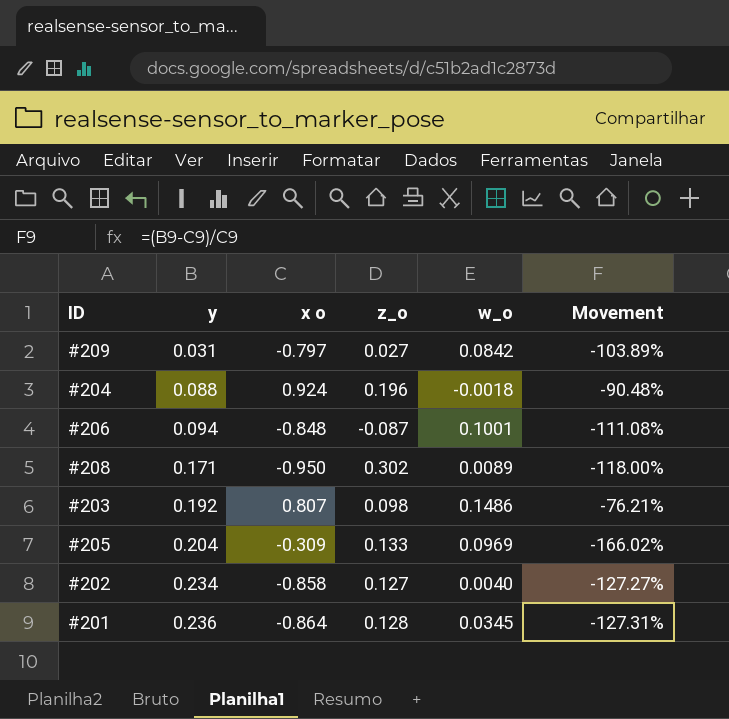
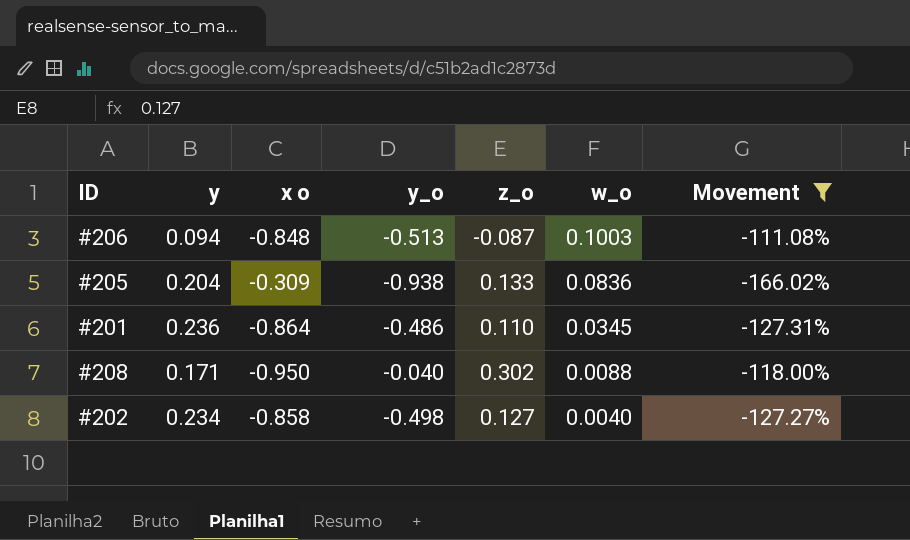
filter: none -> Movement <= -111.08%
row order: y ascending -> w_o descending
column y_o | position: none -> 4
#206 | w_o: 0.1001 -> 0.1003
#205 | w_o: 0.0969 -> 0.0836
#201 | z_o: 0.128 -> 0.110
#208 | w_o: 0.0089 -> 0.0088

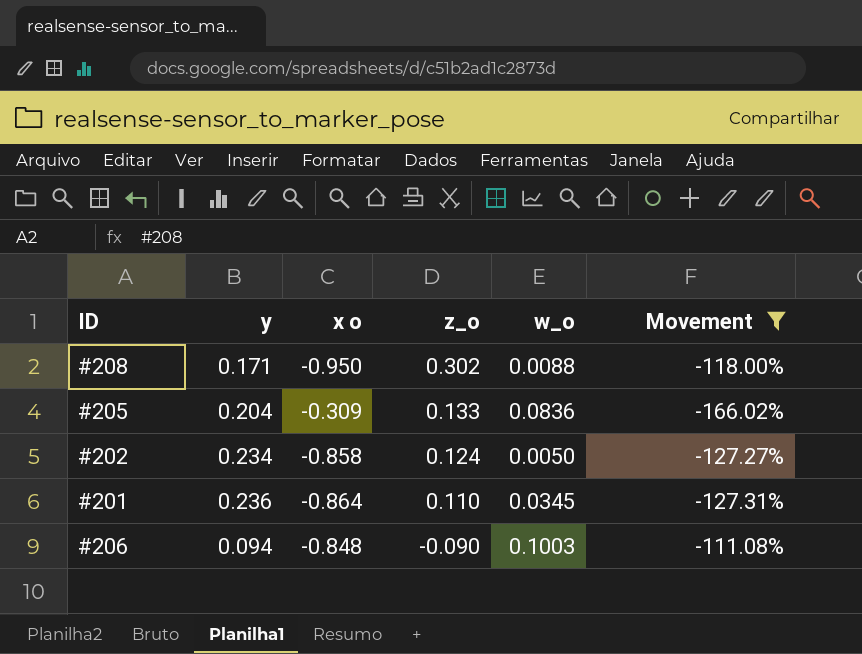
row order: w_o descending -> z_o descending
column y_o | position: 4 -> none
#202 | z_o: 0.127 -> 0.124
#202 | w_o: 0.0040 -> 0.0050
#206 | z_o: -0.087 -> -0.090

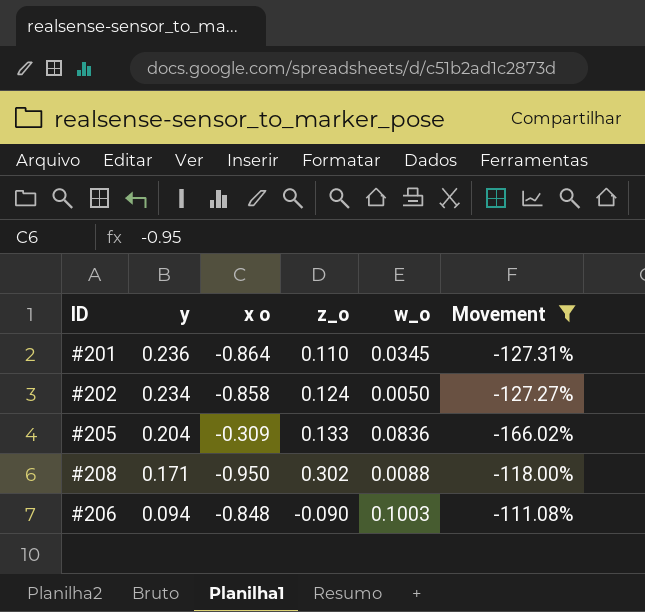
row order: z_o descending -> y descending

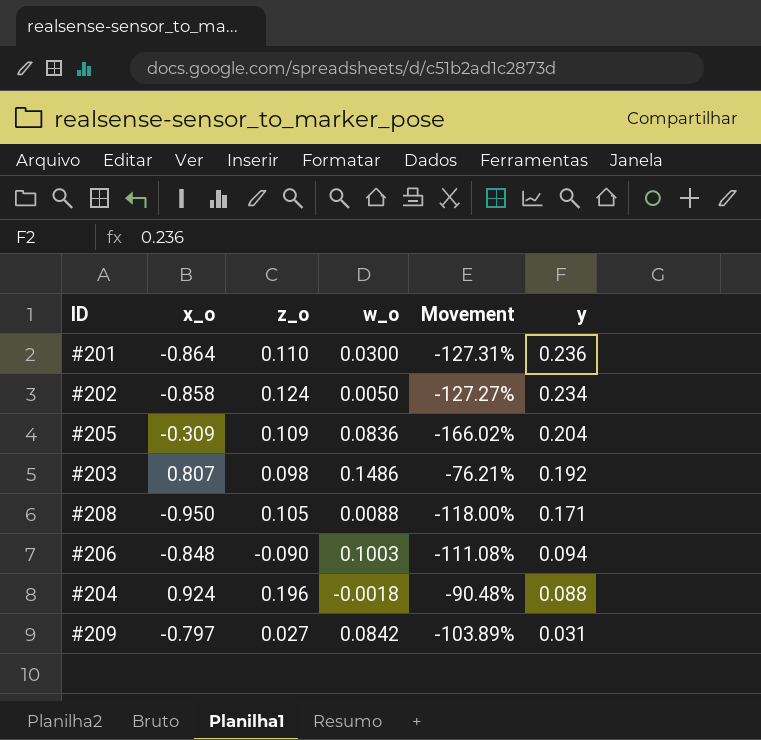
filter: Movement <= -111.08% -> none
column name: x o -> x_o
column y | position: 2 -> 6
#201 | w_o: 0.0345 -> 0.0300
#205 | z_o: 0.133 -> 0.109
#208 | z_o: 0.302 -> 0.105

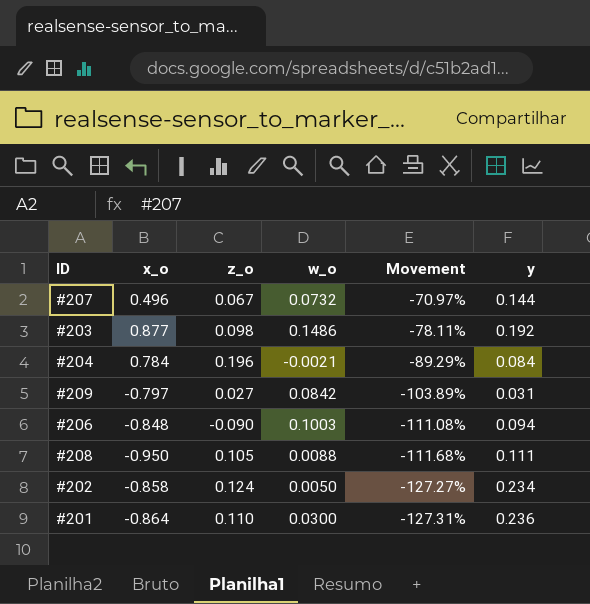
row order: y descending -> Movement descending
row #205: -0.309 | 0.109 | 0.0836 | -166.02% | 0.204 -> none
row #207: none -> 0.496 | 0.067 | 0.0732 | -70.97% | 0.144
#203 | x_o: 0.807 -> 0.877
#203 | Movement: -76.21% -> -78.11%
#204 | x_o: 0.924 -> 0.784
#204 | w_o: -0.0018 -> -0.0021
#204 | Movement: -90.48% -> -89.29%
#204 | y: 0.088 -> 0.084
#208 | Movement: -118.00% -> -111.68%
#208 | y: 0.171 -> 0.111

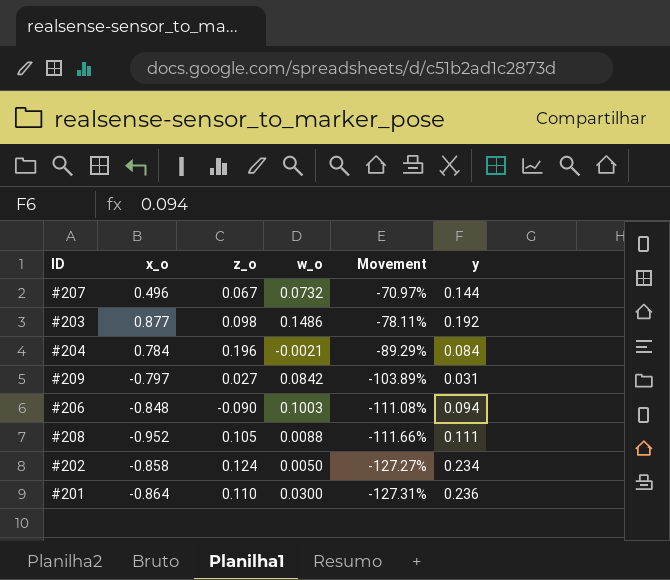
#208 | x_o: -0.950 -> -0.952
#208 | Movement: -111.68% -> -111.66%

